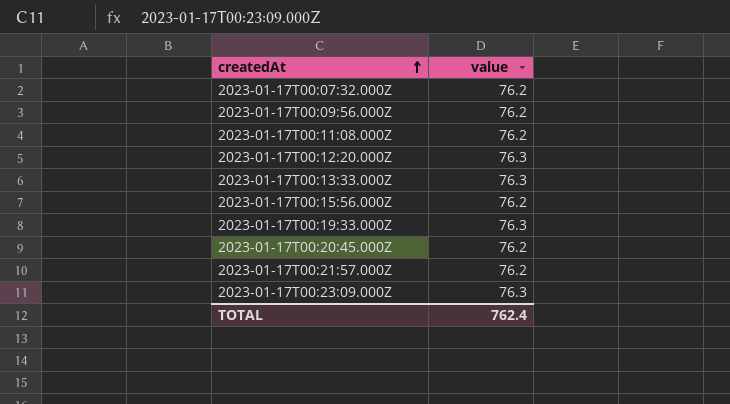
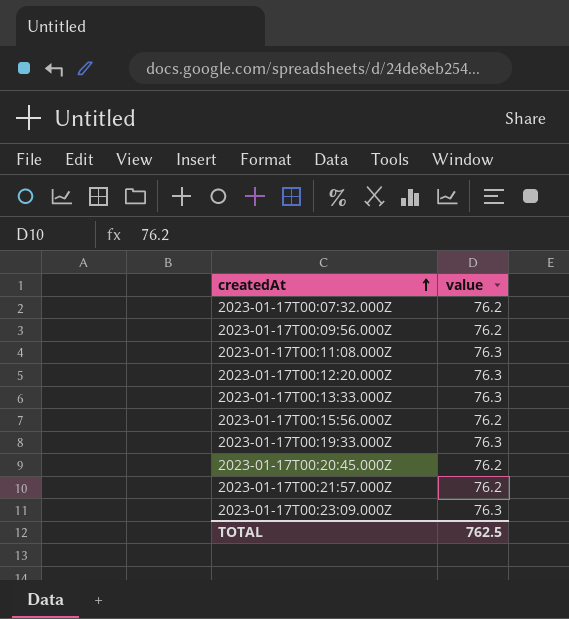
2023-01-17T00:11:08.000Z | value: 76.2 -> 76.3
TOTAL | value: 762.4 -> 762.5

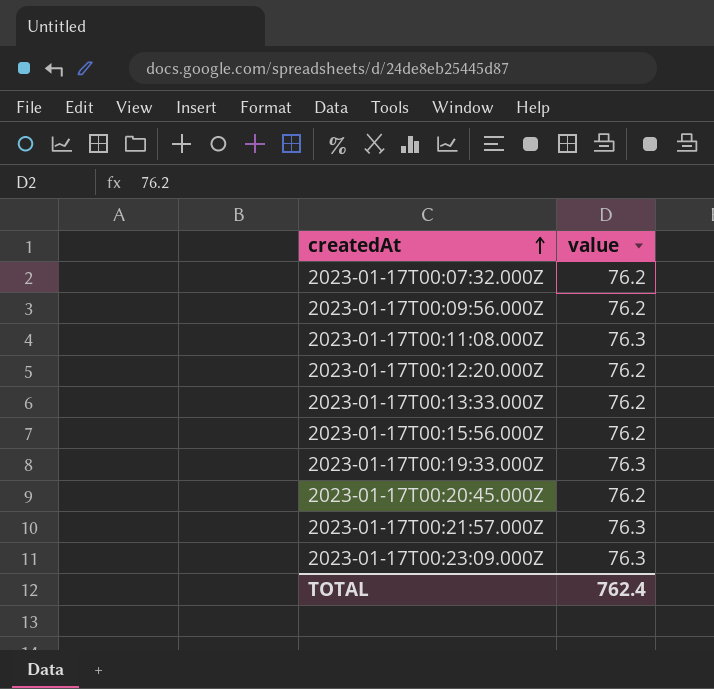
2023-01-17T00:12:20.000Z | value: 76.3 -> 76.2
2023-01-17T00:13:33.000Z | value: 76.3 -> 76.2
2023-01-17T00:21:57.000Z | value: 76.2 -> 76.3
TOTAL | value: 762.5 -> 762.4

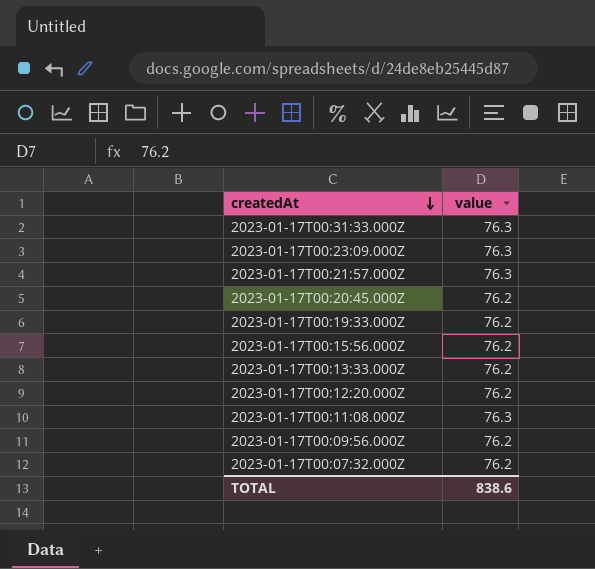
row order: createdAt ascending -> createdAt descending
row 2023-01-17T00:31:33.000Z: none -> 76.3
2023-01-17T00:19:33.000Z | value: 76.3 -> 76.2
TOTAL | value: 762.4 -> 838.6

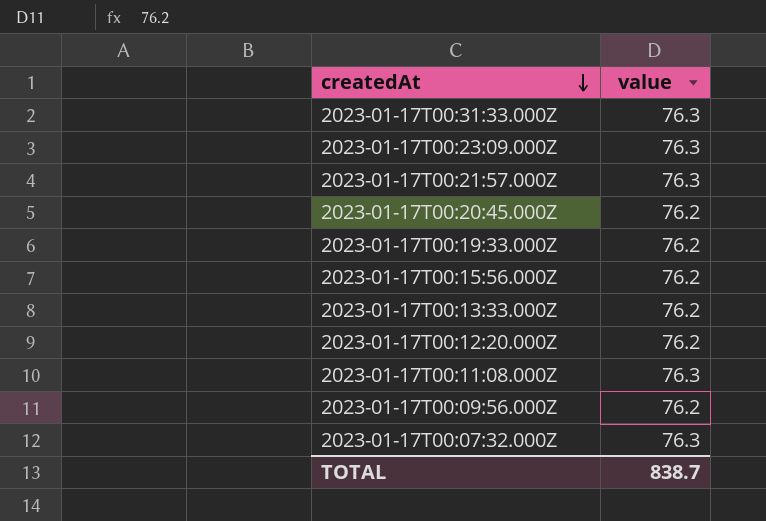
2023-01-17T00:07:32.000Z | value: 76.2 -> 76.3
TOTAL | value: 838.6 -> 838.7

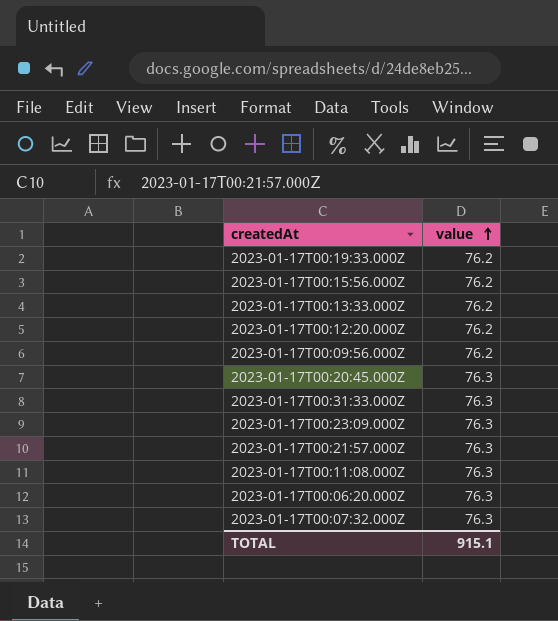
row order: createdAt descending -> value ascending
2023-01-17T00:20:45.000Z | value: 76.2 -> 76.3
row 2023-01-17T00:06:20.000Z: none -> 76.3
TOTAL | value: 838.7 -> 915.1

